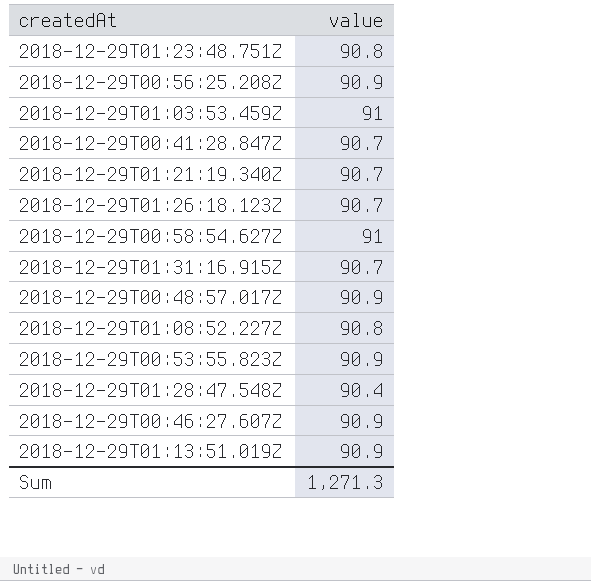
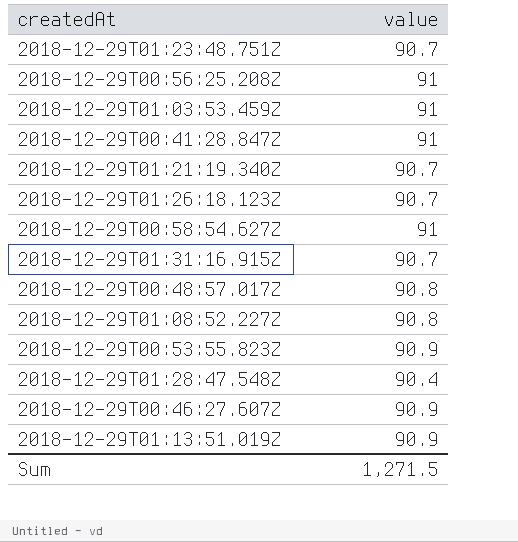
2018-12-29T01:23:48.751Z | value: 90.8 -> 90.7
2018-12-29T00:56:25.208Z | value: 90.9 -> 91
2018-12-29T00:41:28.847Z | value: 90.7 -> 91
2018-12-29T00:48:57.017Z | value: 90.9 -> 90.8
Sum | value: 1,271.3 -> 1,271.5

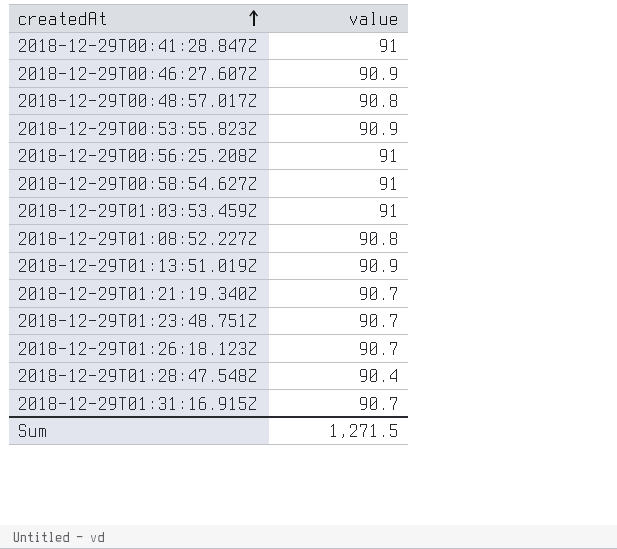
row order: none -> createdAt ascending

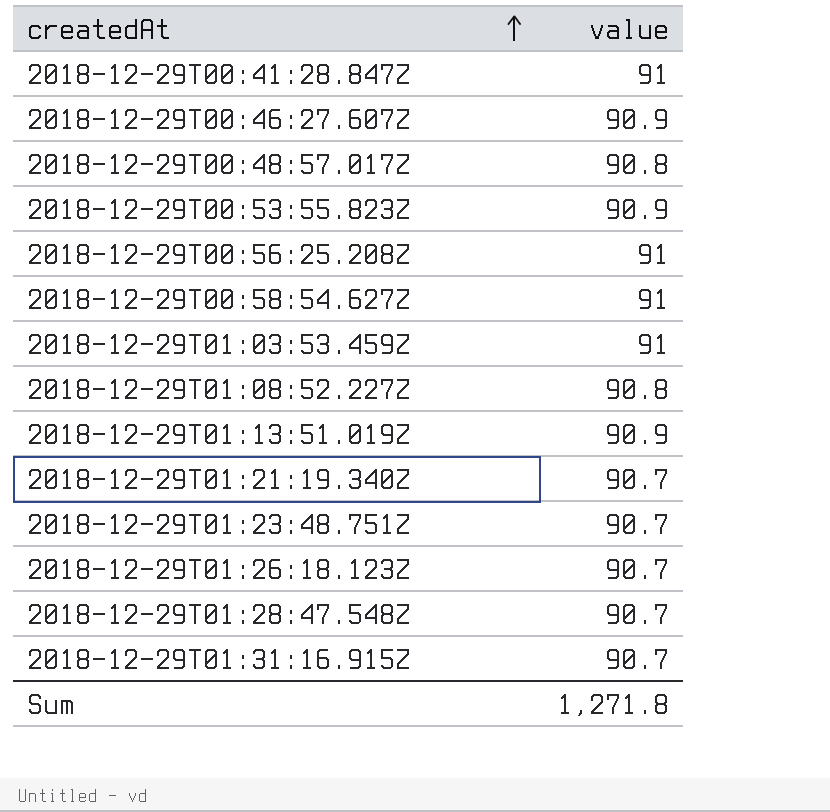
2018-12-29T01:28:47.548Z | value: 90.4 -> 90.7
Sum | value: 1,271.5 -> 1,271.8

